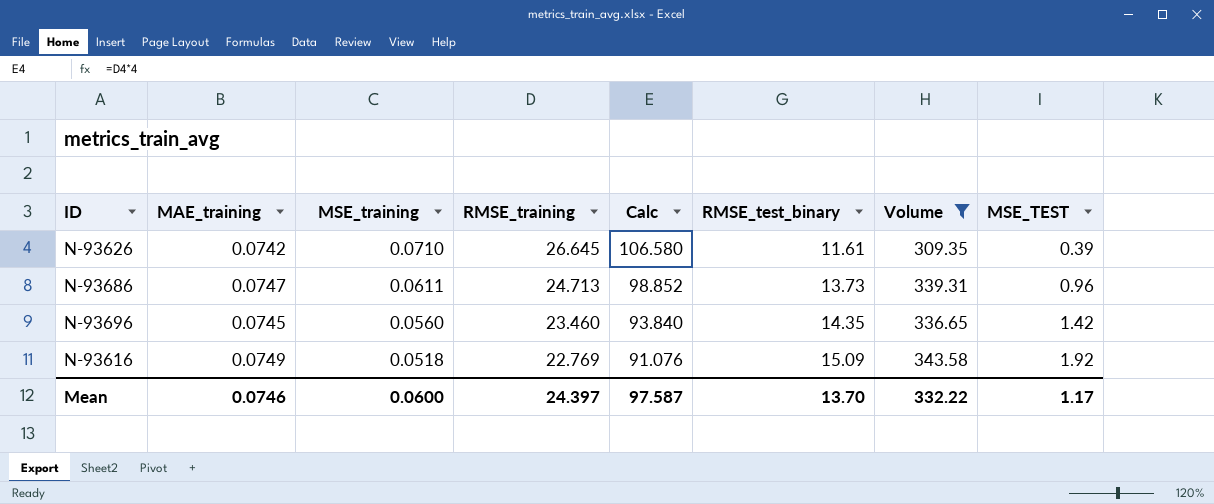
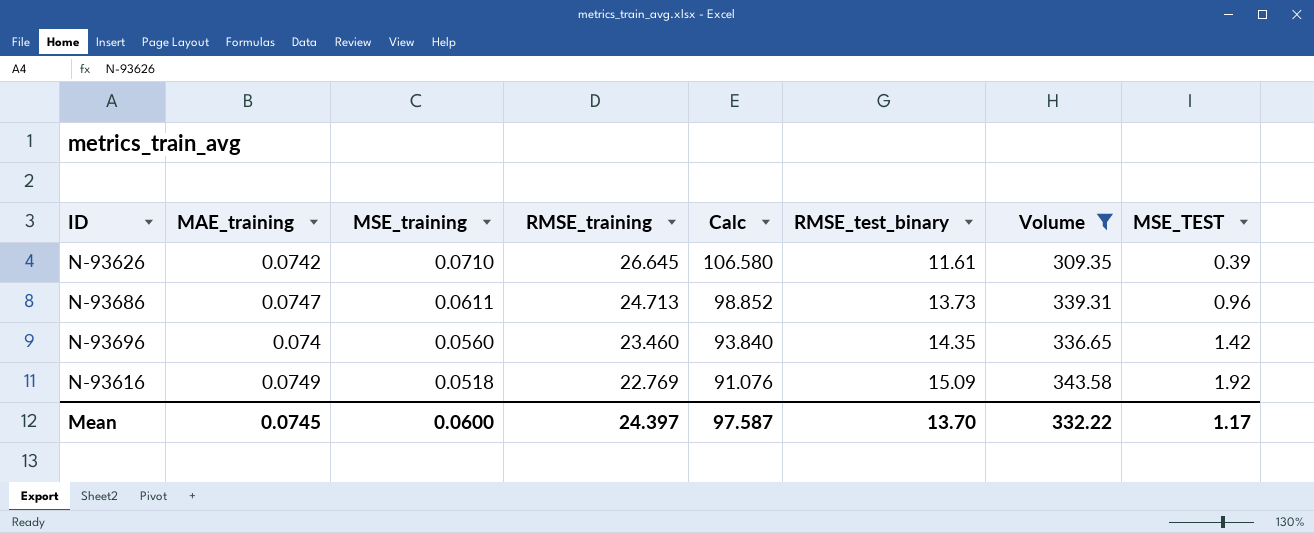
N-93696 | MAE_training: 0.0745 -> 0.074
Mean | MAE_training: 0.0746 -> 0.0745

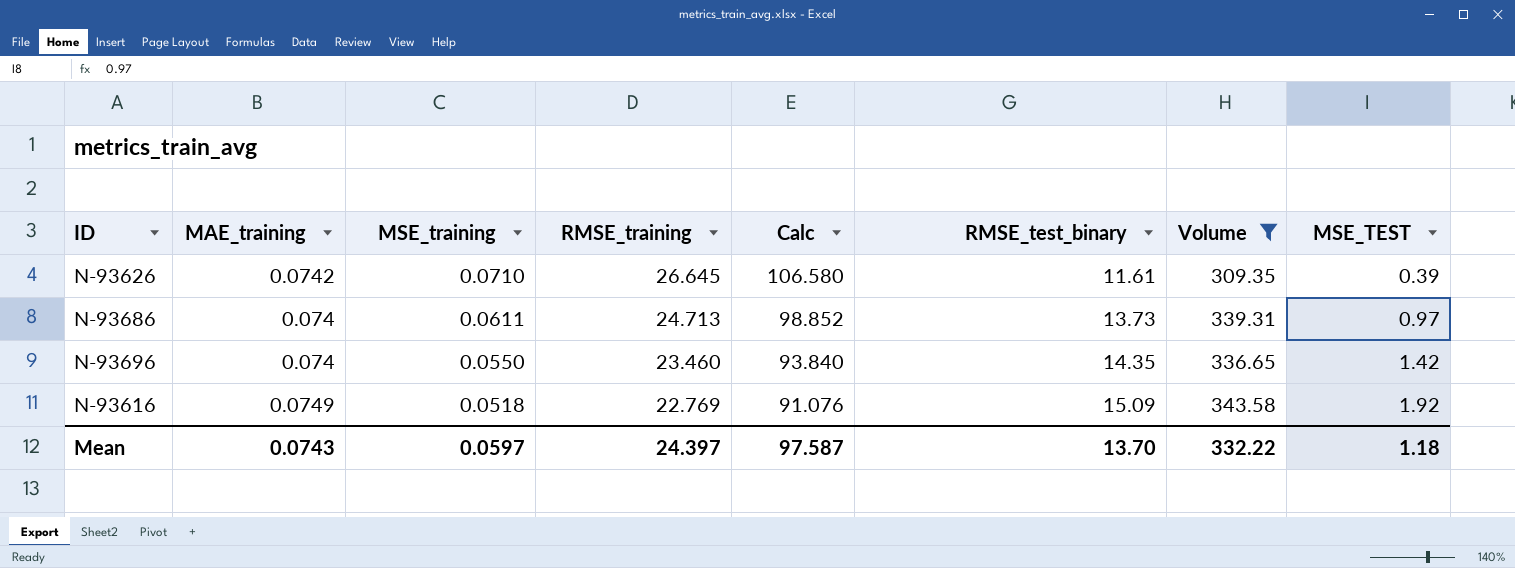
N-93686 | MAE_training: 0.0747 -> 0.074
N-93686 | MSE_TEST: 0.96 -> 0.97
N-93696 | MSE_training: 0.0560 -> 0.0550
Mean | MAE_training: 0.0745 -> 0.0743
Mean | MSE_training: 0.0600 -> 0.0597
Mean | MSE_TEST: 1.17 -> 1.18

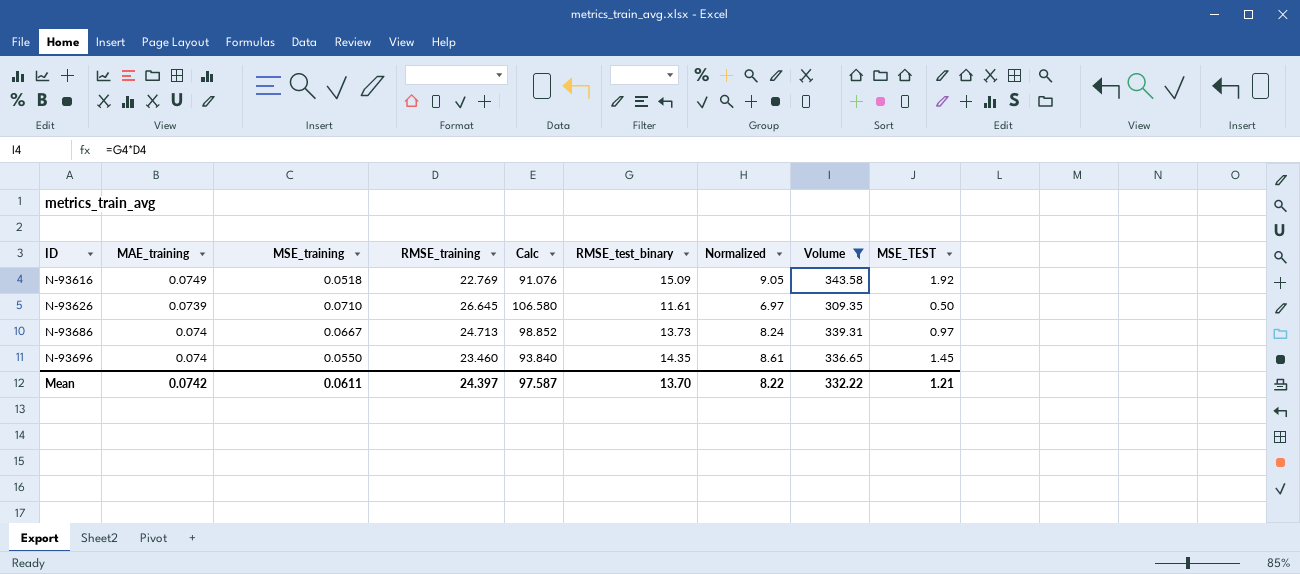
row order: MSE_training descending -> ID ascending
column Normalized | formula: none -> [RMSE_test_binary] * 0.6
N-93626 | MAE_training: 0.0742 -> 0.0739
N-93626 | MSE_TEST: 0.39 -> 0.50
N-93686 | MSE_training: 0.0611 -> 0.0667
N-93696 | MSE_TEST: 1.42 -> 1.45
Mean | MAE_training: 0.0743 -> 0.0742
Mean | MSE_training: 0.0597 -> 0.0611
Mean | MSE_TEST: 1.18 -> 1.21

